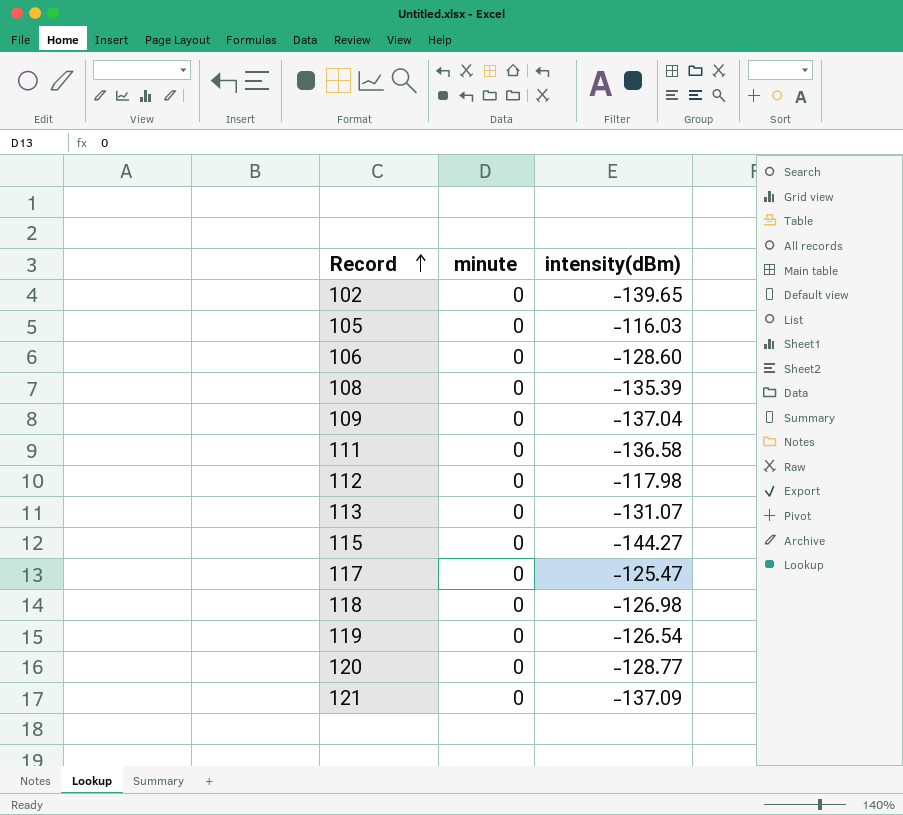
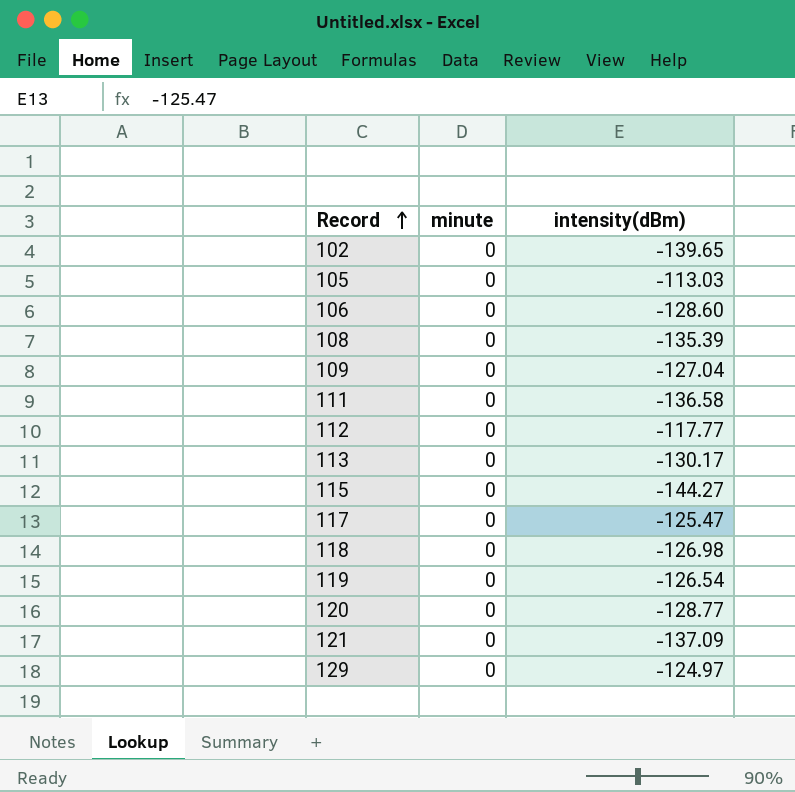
105 | intensity(dBm): -116.03 -> -113.03
109 | intensity(dBm): -137.04 -> -127.04
112 | intensity(dBm): -117.98 -> -117.77
113 | intensity(dBm): -131.07 -> -130.17
row 129: none -> 0 | -124.97

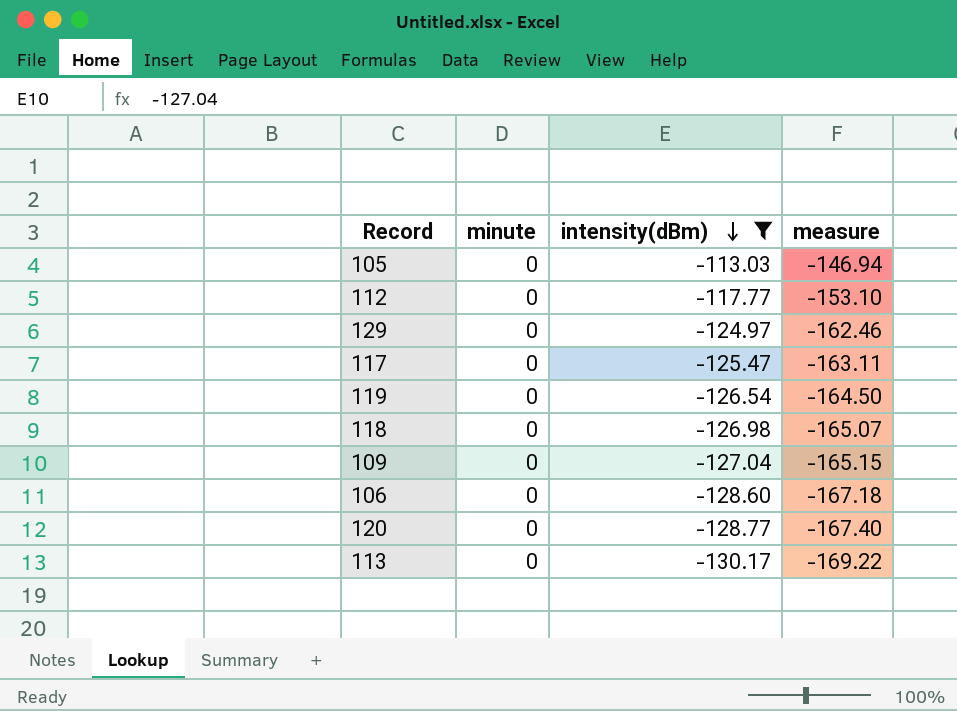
filter: none -> intensity(dBm) >= -130.17
row order: Record ascending -> intensity(dBm) descending
column measure | formula: none -> [intensity(dBm)] * 1.3

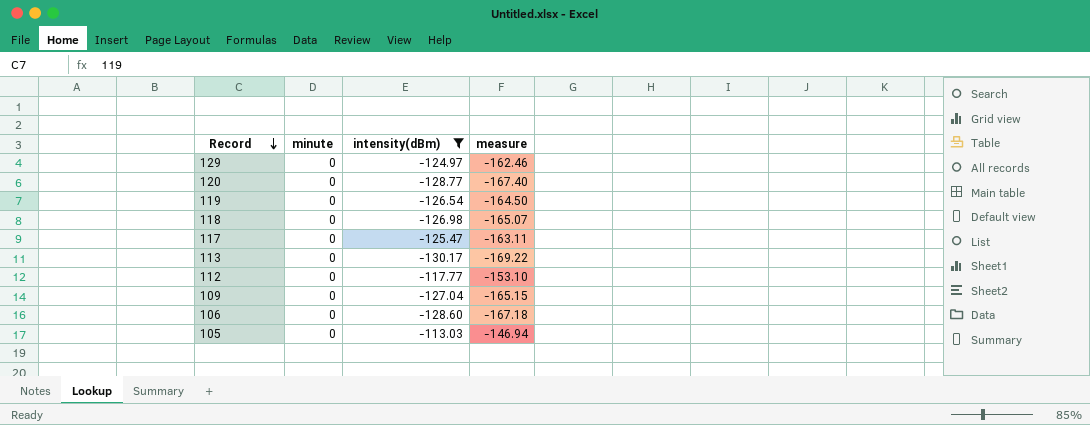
row order: intensity(dBm) descending -> Record descending

